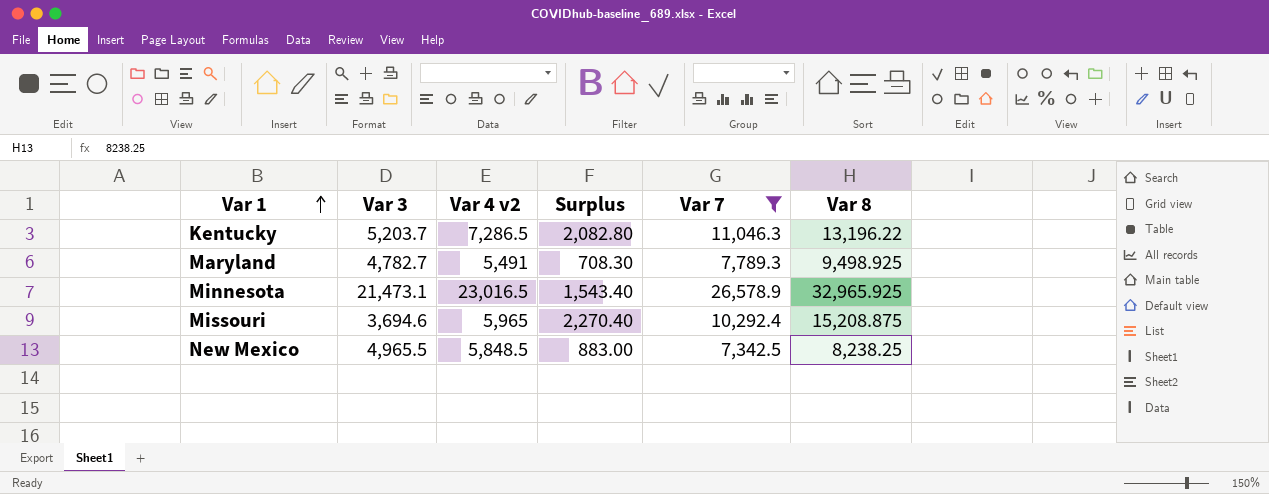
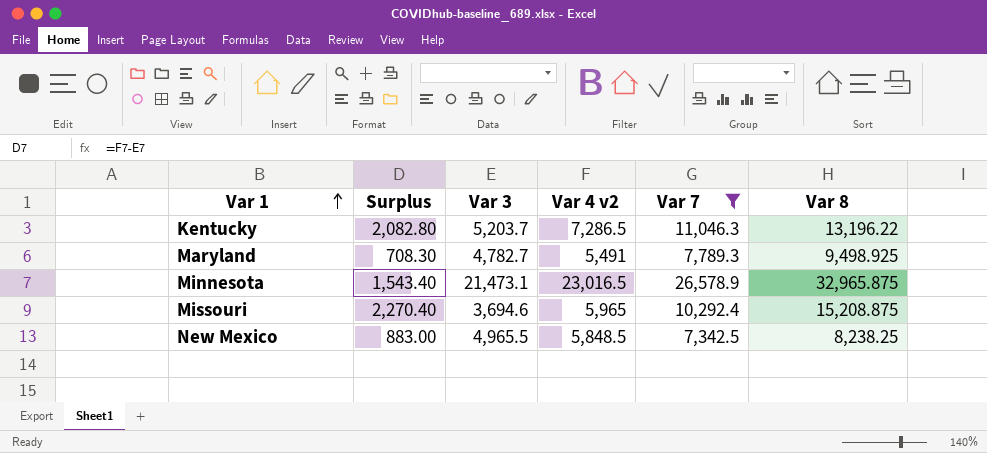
column Surplus | position: 4 -> 2
Minnesota | Var 8: 32,965.925 -> 32,965.875

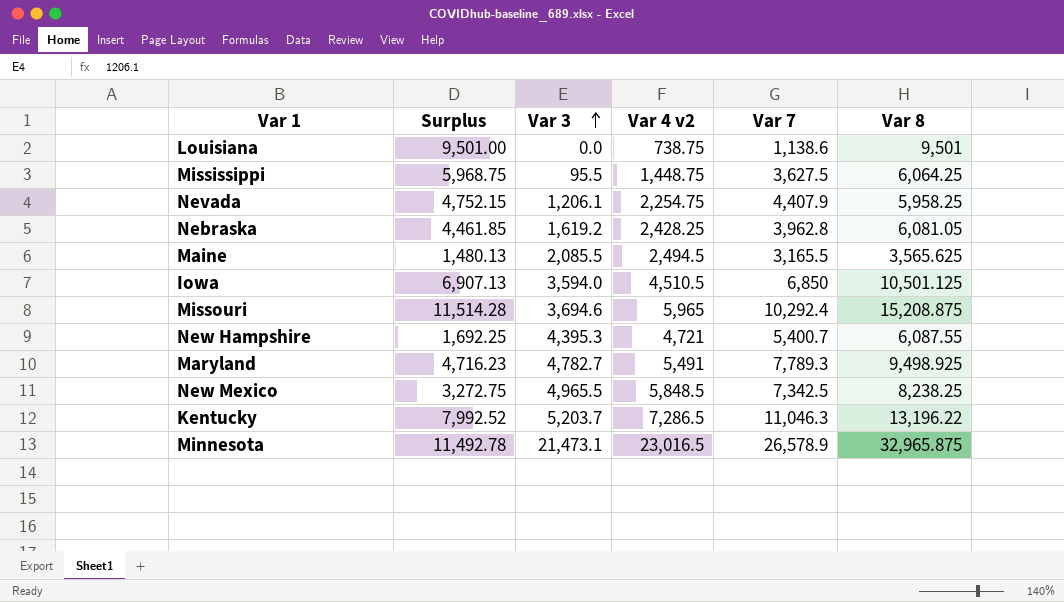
filter: Var 7 >= 7,342.5 -> none
row order: Var 1 ascending -> Var 3 ascending
column Surplus | formula: [Var 4 v2] - [Var 3] -> [Var 8] - [Var 3]

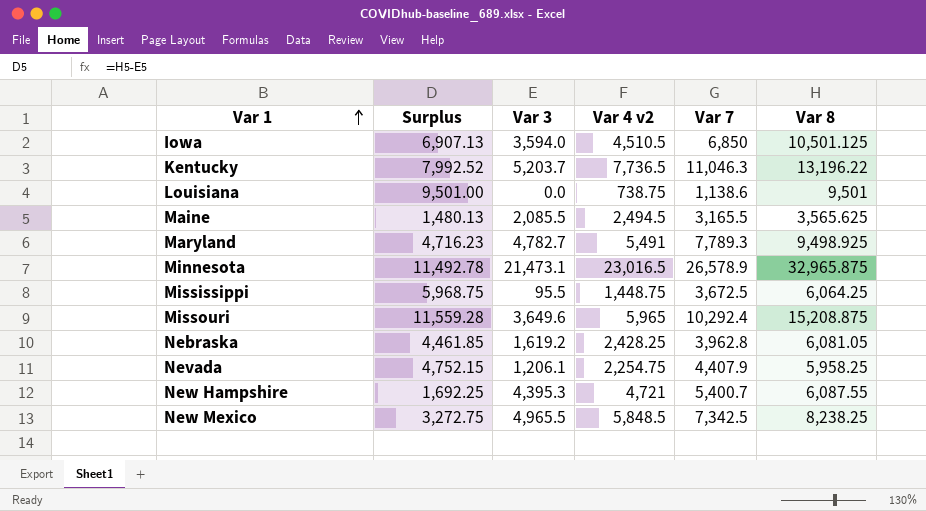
row order: Var 3 ascending -> Var 1 ascending
Kentucky | Var 4 v2: 7,286.5 -> 7,736.5
Mississippi | Var 7: 3,627.5 -> 3,672.5
Missouri | Surplus: 11,514.28 -> 11,559.28
Missouri | Var 3: 3,694.6 -> 3,649.6

